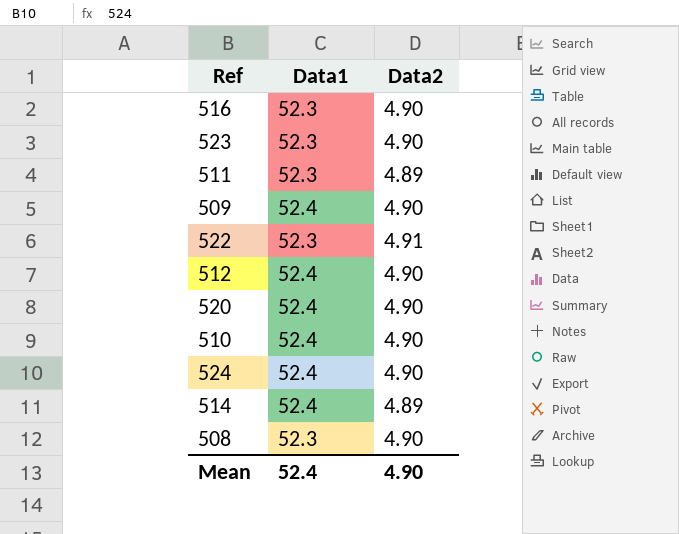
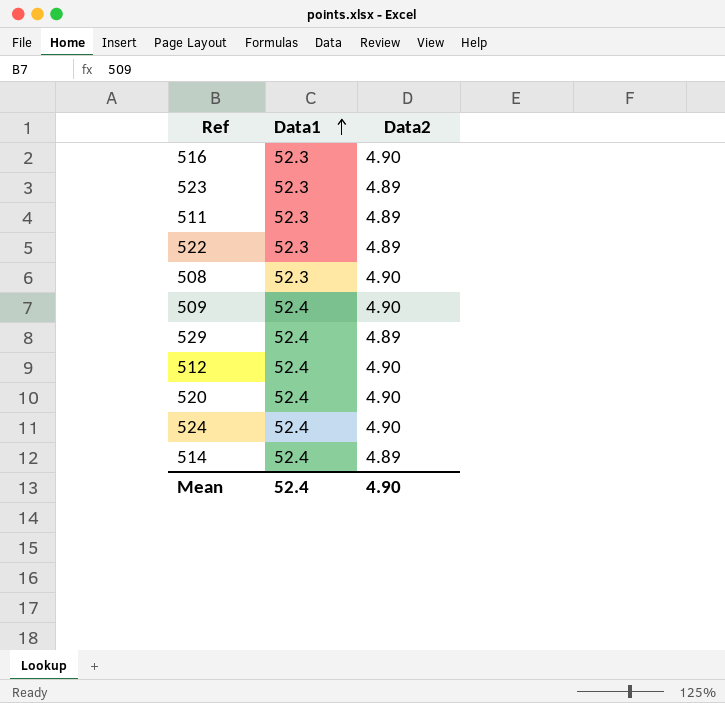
row order: none -> Data1 ascending
row 510: 52.4 | 4.90 -> none
523 | Data2: 4.90 -> 4.89
522 | Data2: 4.91 -> 4.89
row 529: none -> 52.4 | 4.89

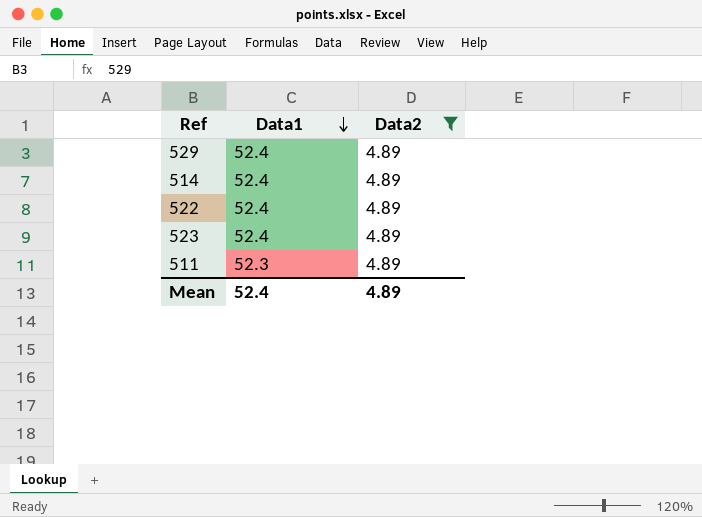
filter: none -> Data2 = 4.89
row order: Data1 ascending -> Data1 descending
522 | Data1: 52.3 -> 52.4
523 | Data1: 52.3 -> 52.4
Mean | Data2: 4.90 -> 4.89

